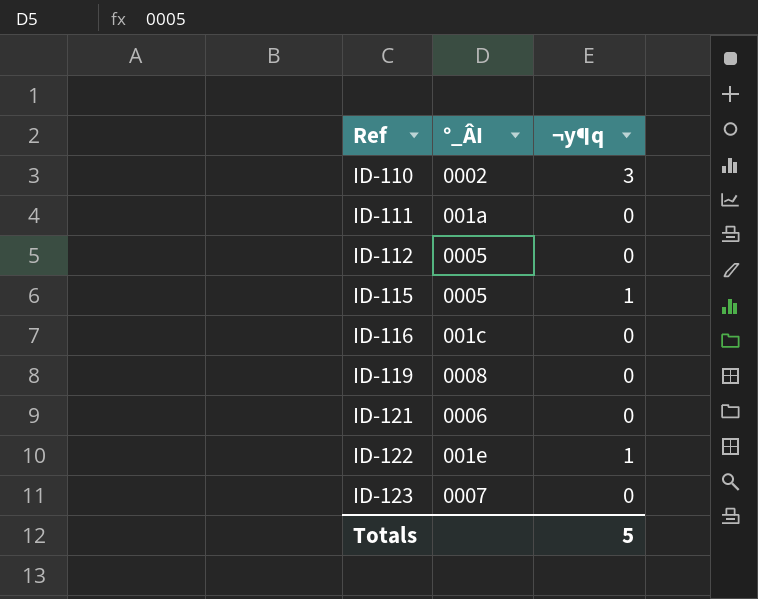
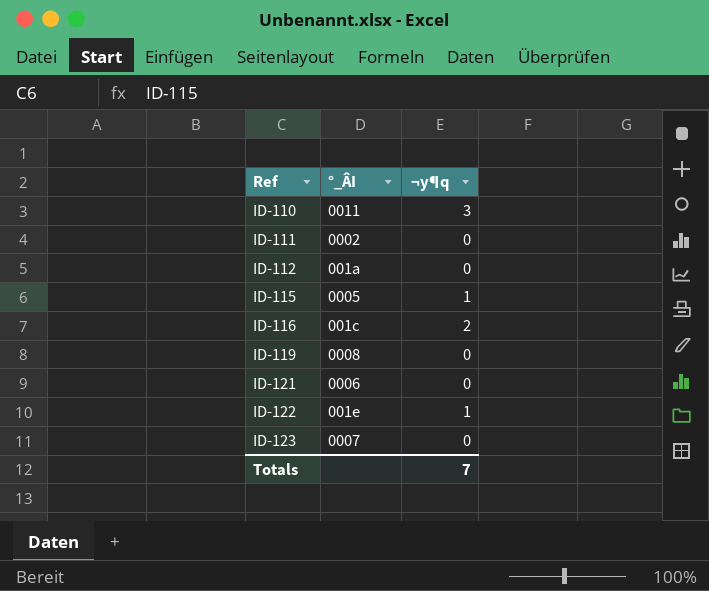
ID-110 | °_ÂI: 0002 -> 0011
ID-111 | °_ÂI: 001a -> 0002
ID-112 | °_ÂI: 0005 -> 001a
ID-116 | ¬y¶q: 0 -> 2
Totals | ¬y¶q: 5 -> 7

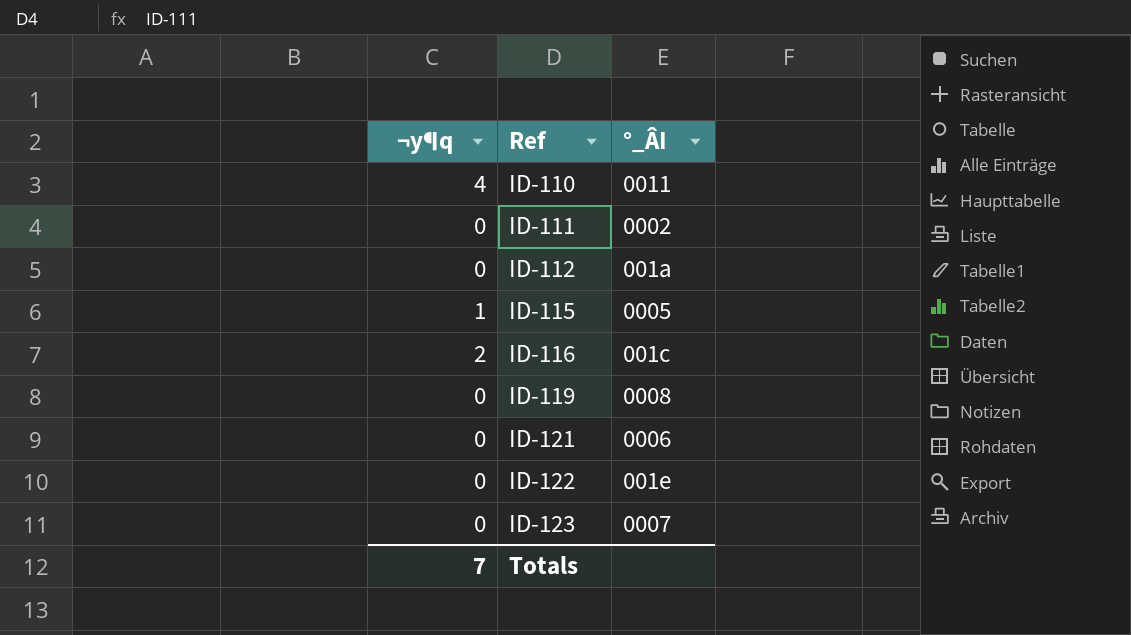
column ¬y¶q | position: 3 -> 1
ID-110 | ¬y¶q: 3 -> 4
ID-122 | ¬y¶q: 1 -> 0

